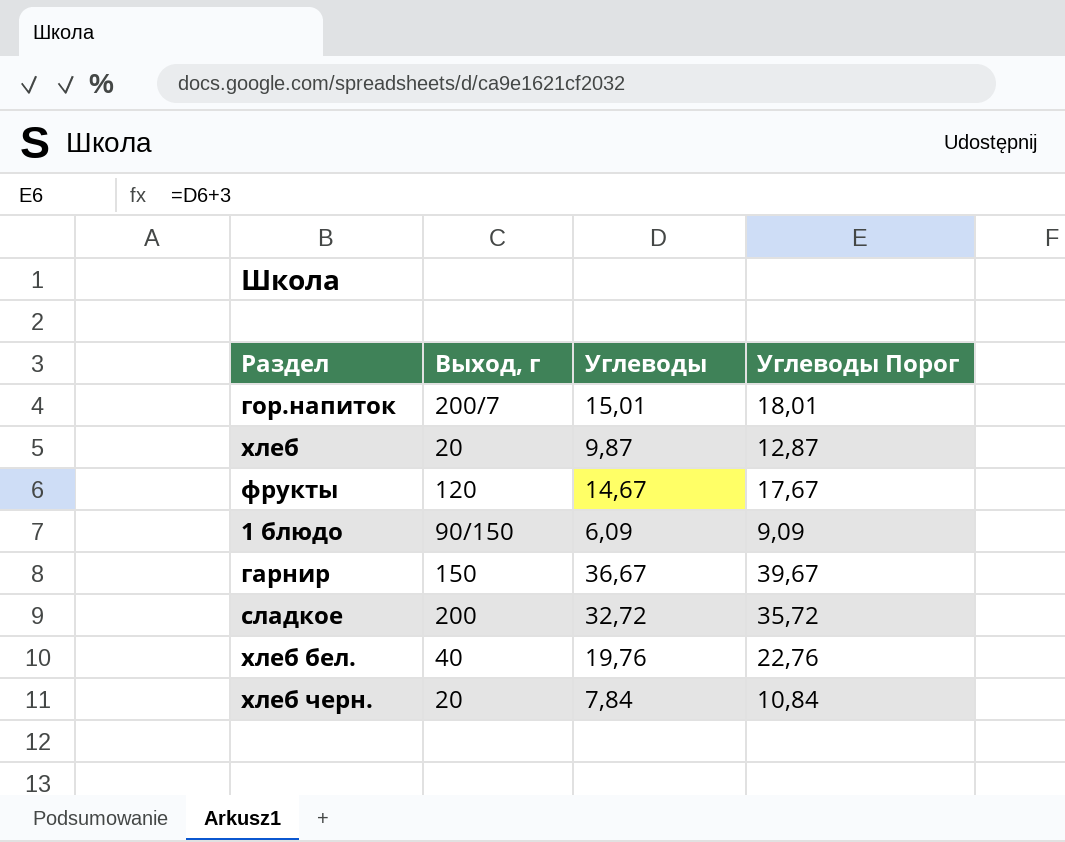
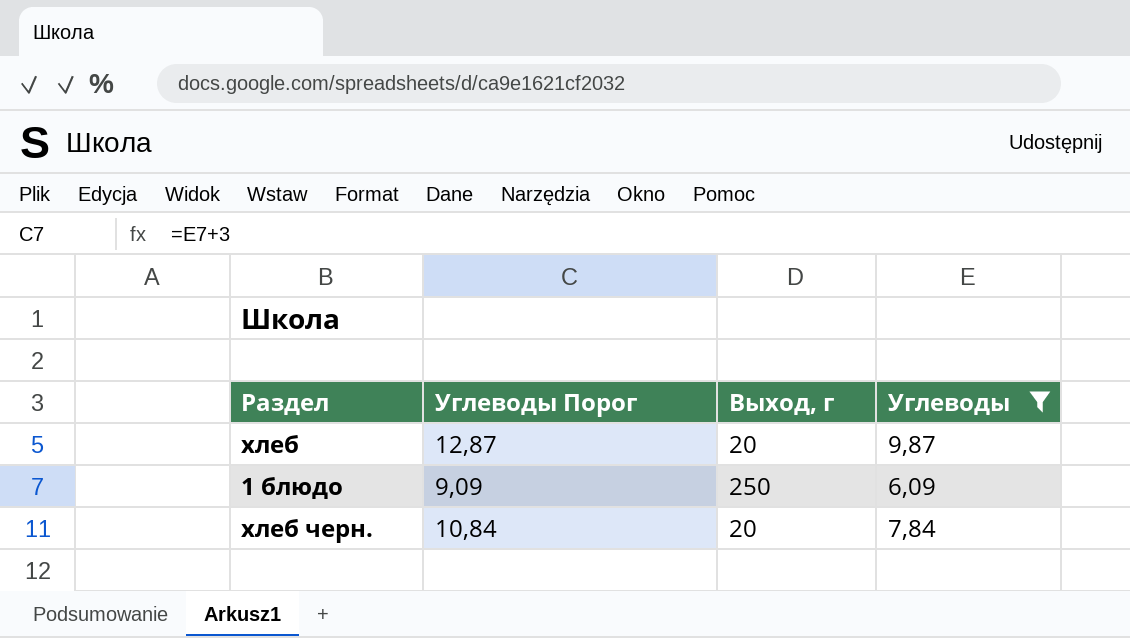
filter: none -> Углеводы <= 9,87
column Углеводы Порог | position: 4 -> 2
1 блюдо | Выход, г: 90/150 -> 250

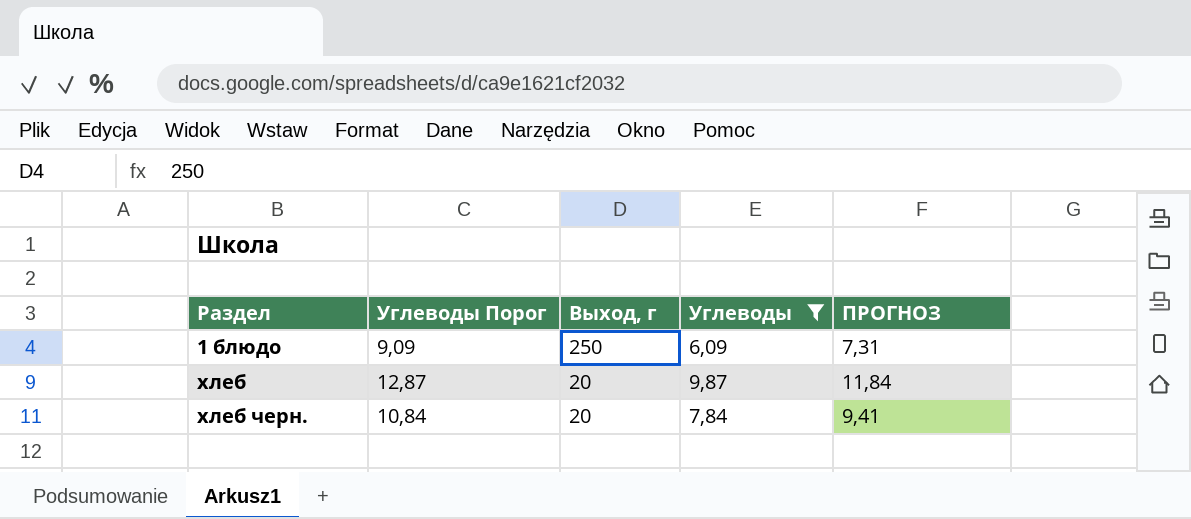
row order: none -> Раздел ascending
column ПРОГНОЗ | formula: none -> [Углеводы] * 1,2

